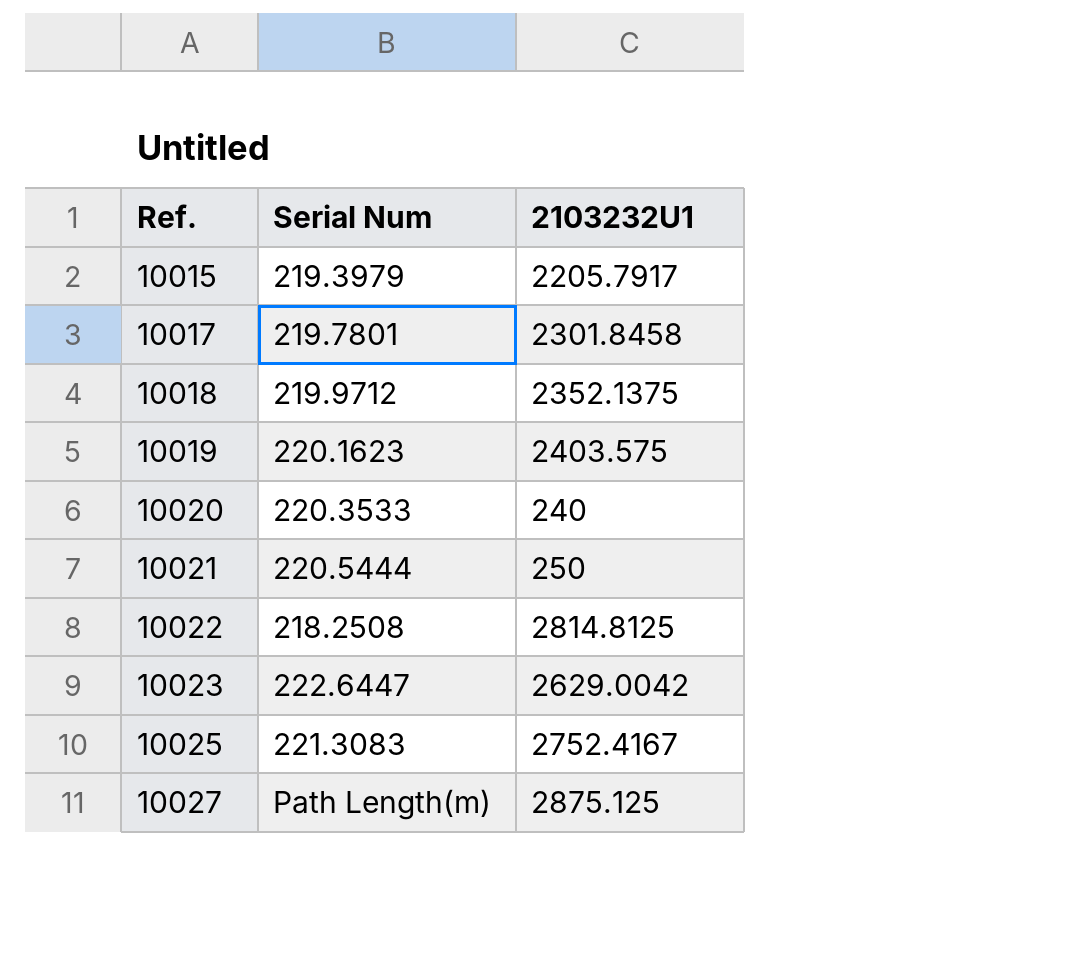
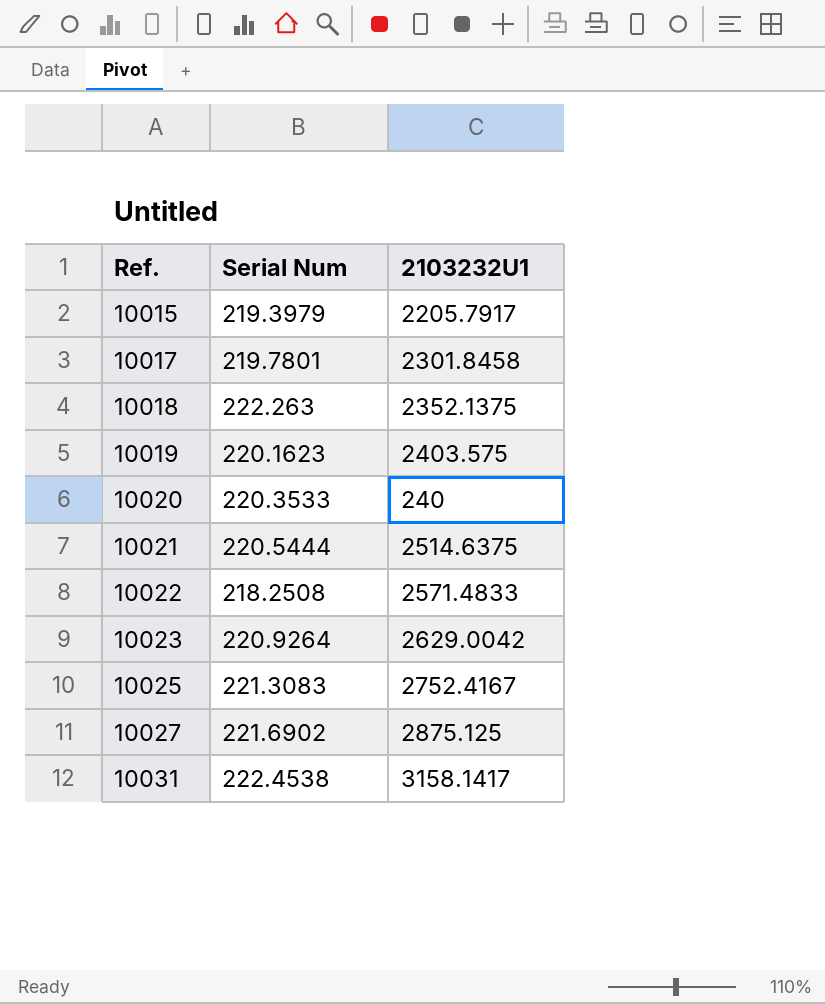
10018 | Serial Num: 219.9712 -> 222.263
10021 | 2103232U1: 250 -> 2514.6375
10022 | 2103232U1: 2814.8125 -> 2571.4833
10023 | Serial Num: 222.6447 -> 220.9264
10027 | Serial Num: Path Length(m) -> 221.6902
row 10031: none -> 222.4538 | 3158.1417

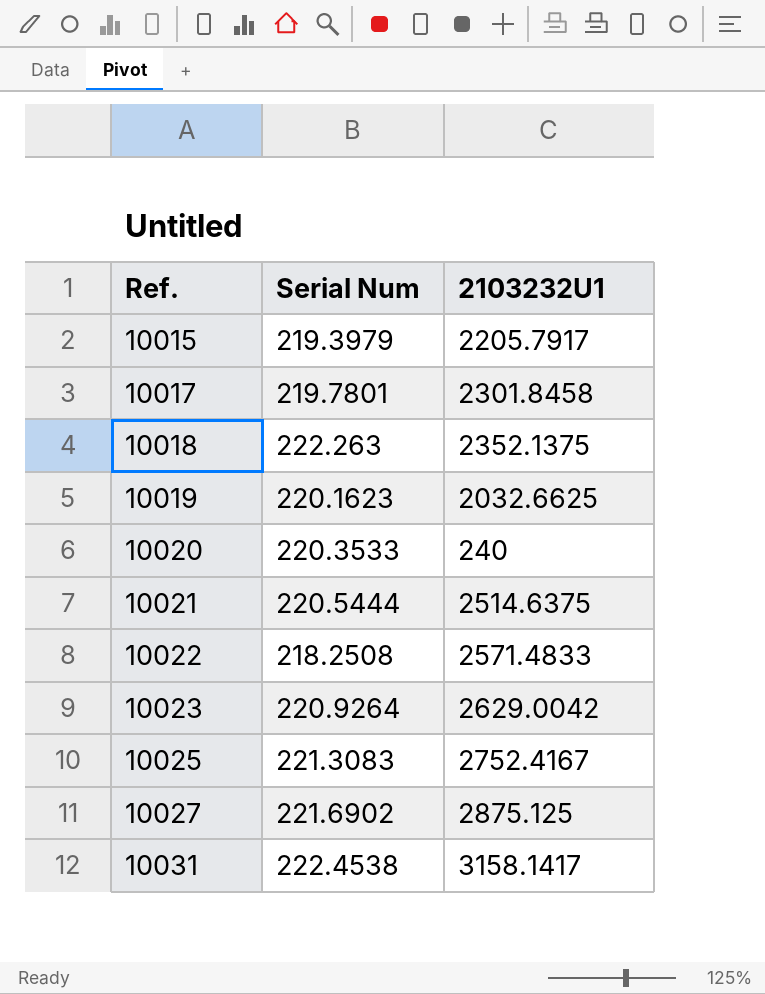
10019 | 2103232U1: 2403.575 -> 2032.6625

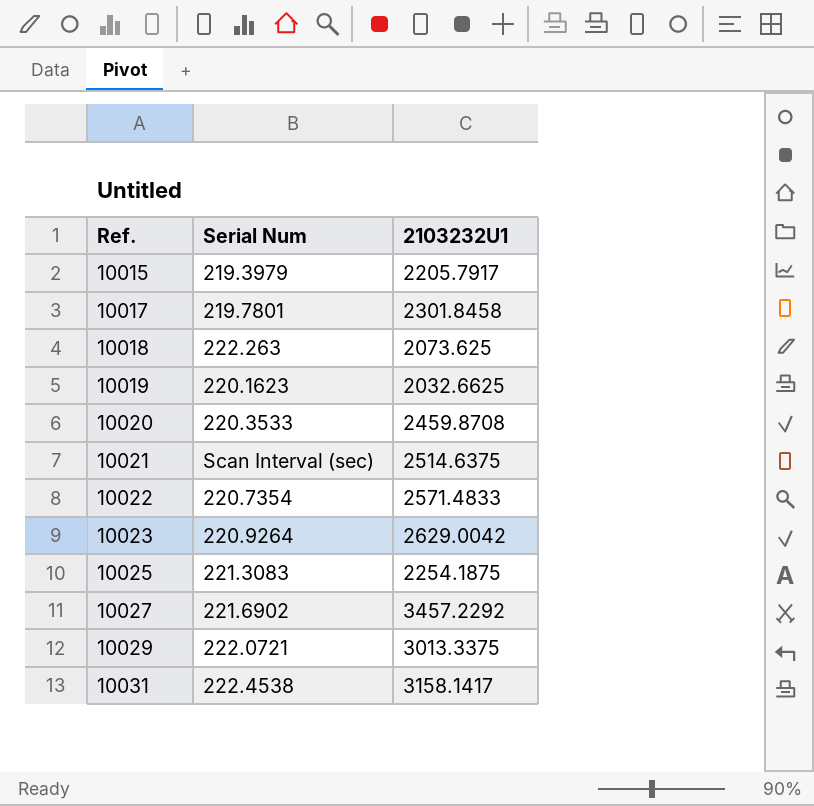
10018 | 2103232U1: 2352.1375 -> 2073.625
10020 | 2103232U1: 240 -> 2459.8708
10021 | Serial Num: 220.5444 -> Scan Interval (sec)
10022 | Serial Num: 218.2508 -> 220.7354
10025 | 2103232U1: 2752.4167 -> 2254.1875
10027 | 2103232U1: 2875.125 -> 3457.2292
row 10029: none -> 222.0721 | 3013.3375

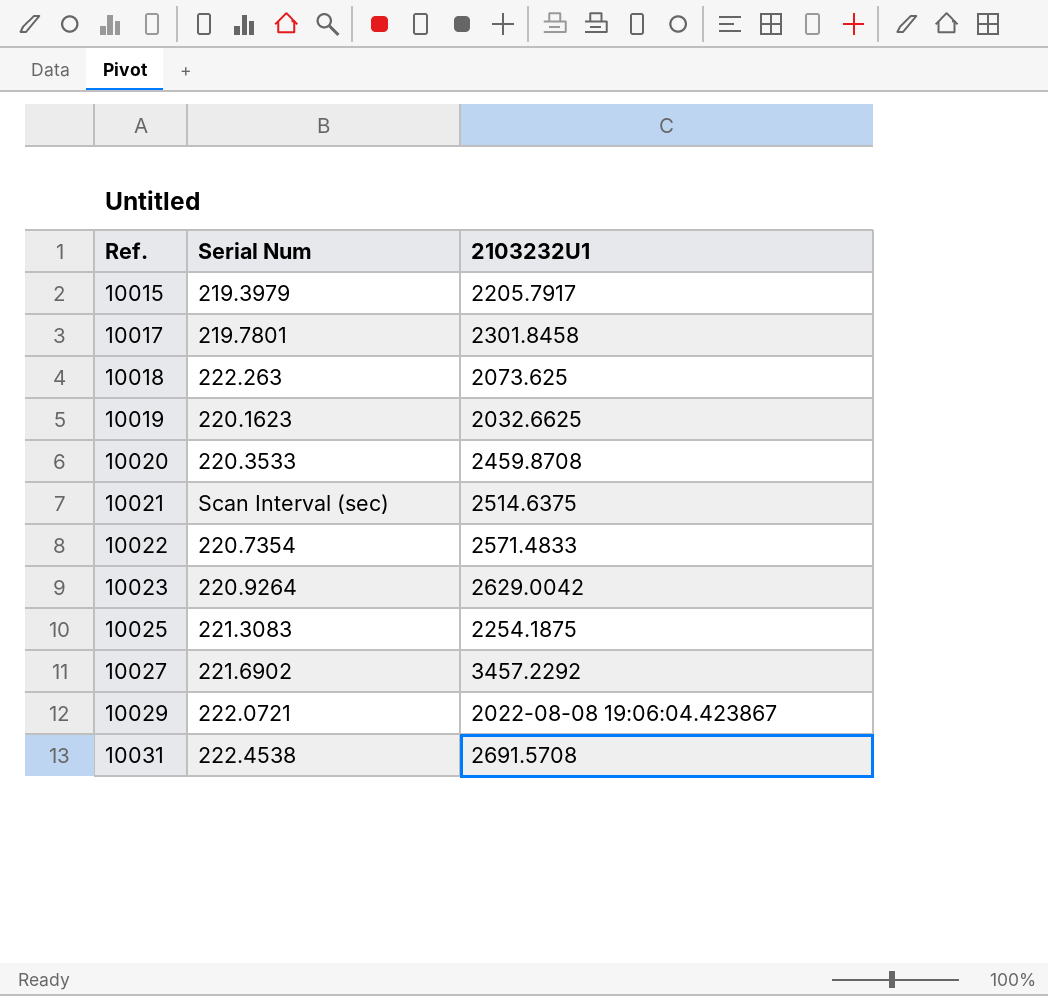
10029 | 2103232U1: 3013.3375 -> 2022-08-08 19:06:04.423867
10031 | 2103232U1: 3158.1417 -> 2691.5708

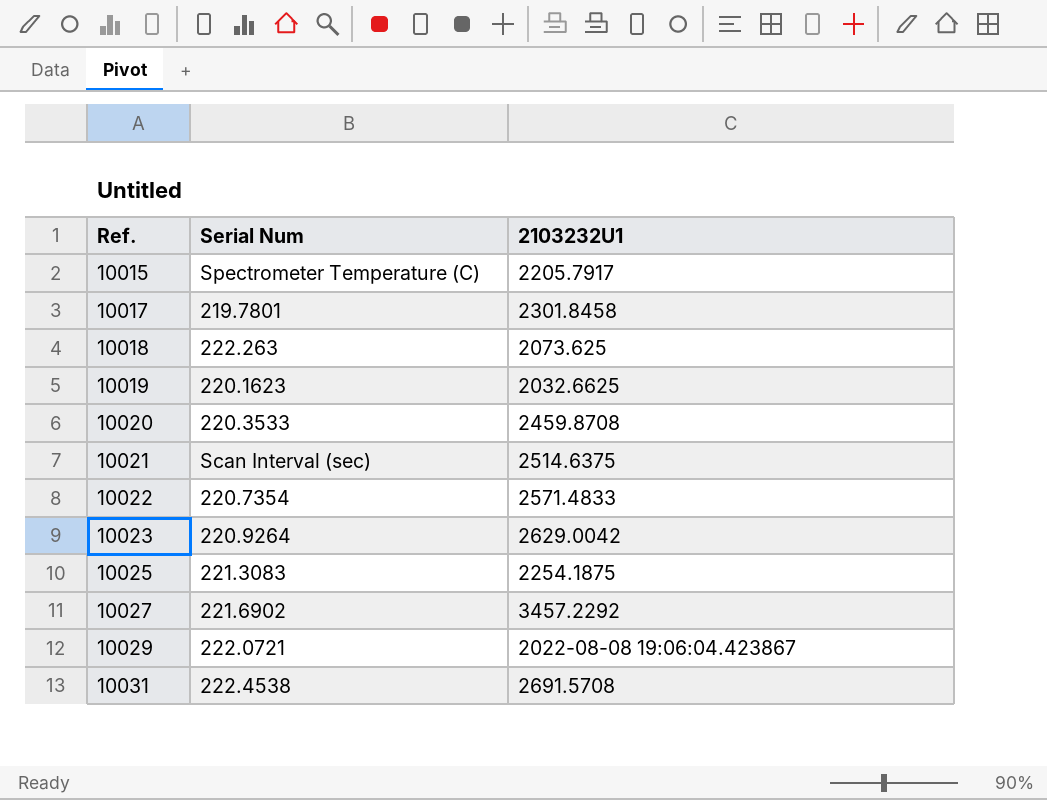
10015 | Serial Num: 219.3979 -> Spectrometer Temperature (C)

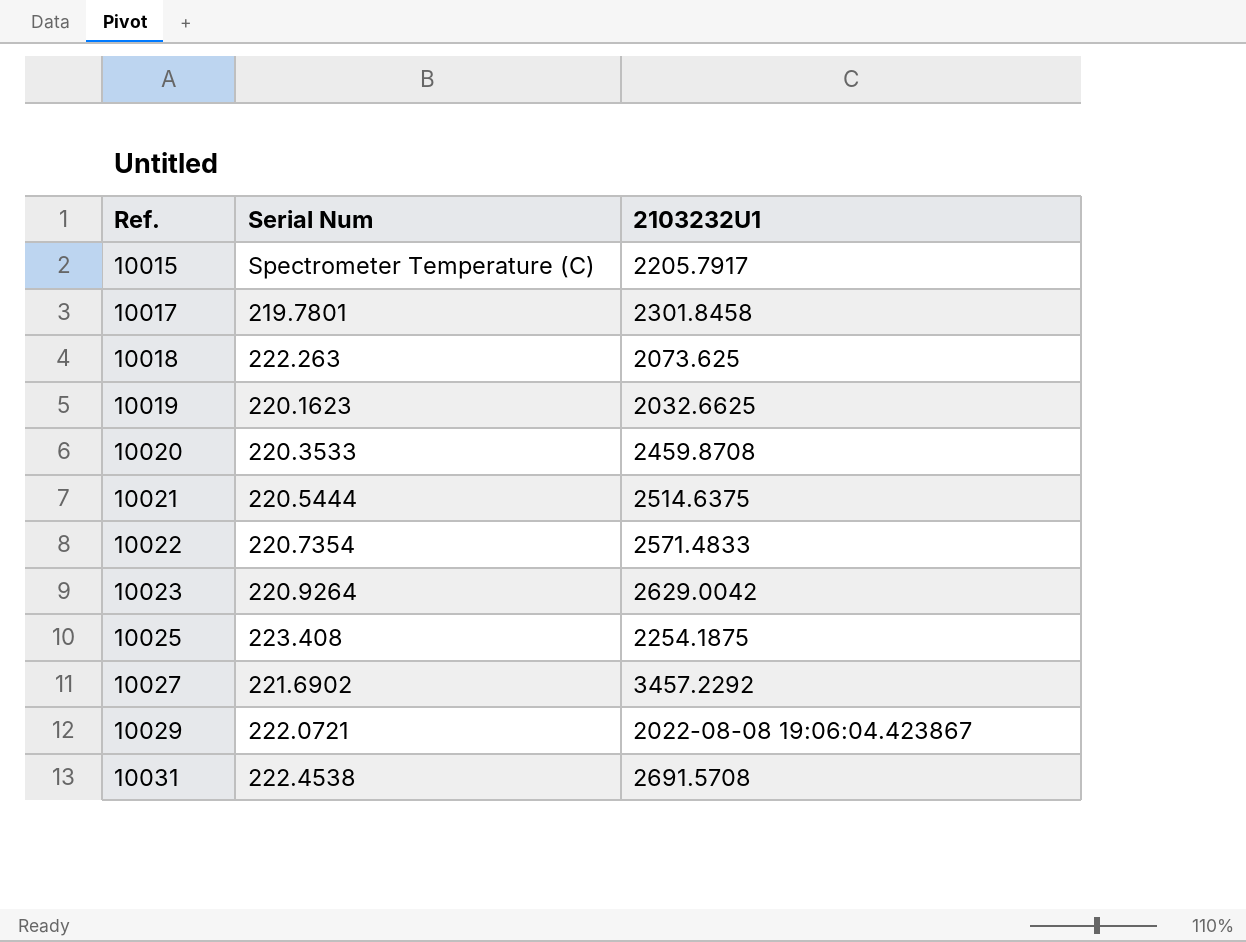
10021 | Serial Num: Scan Interval (sec) -> 220.5444
10025 | Serial Num: 221.3083 -> 223.408

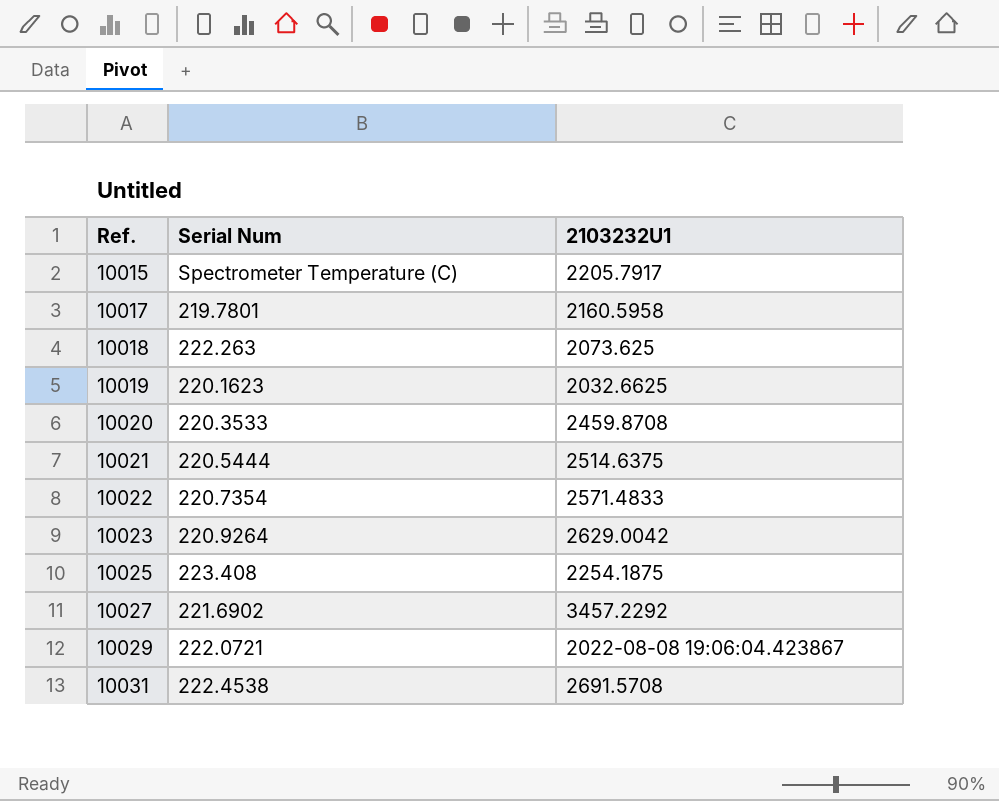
10017 | 2103232U1: 2301.8458 -> 2160.5958

